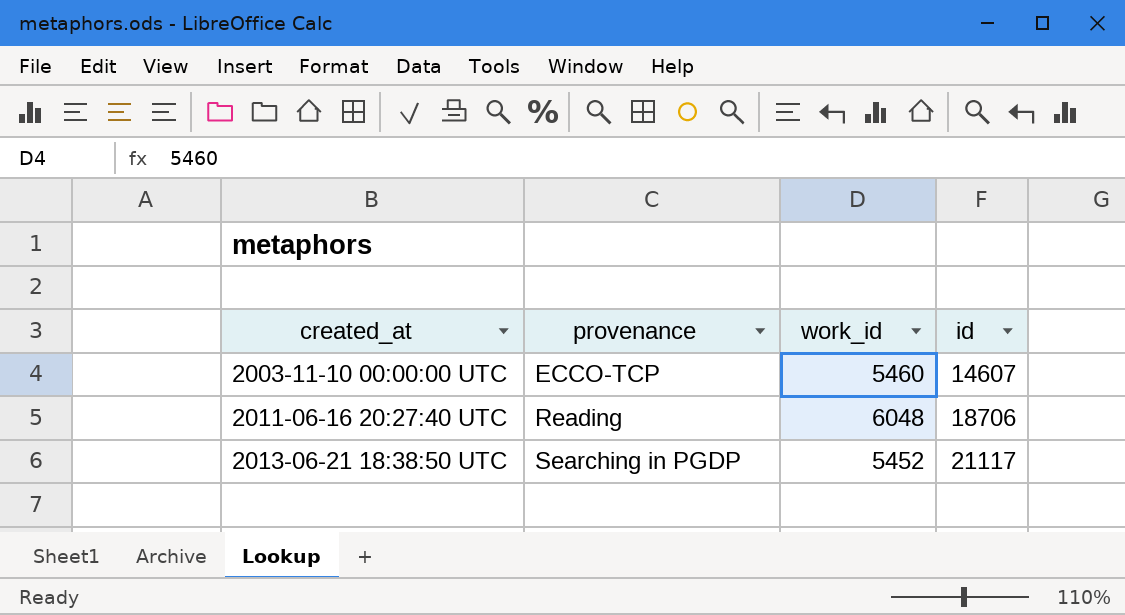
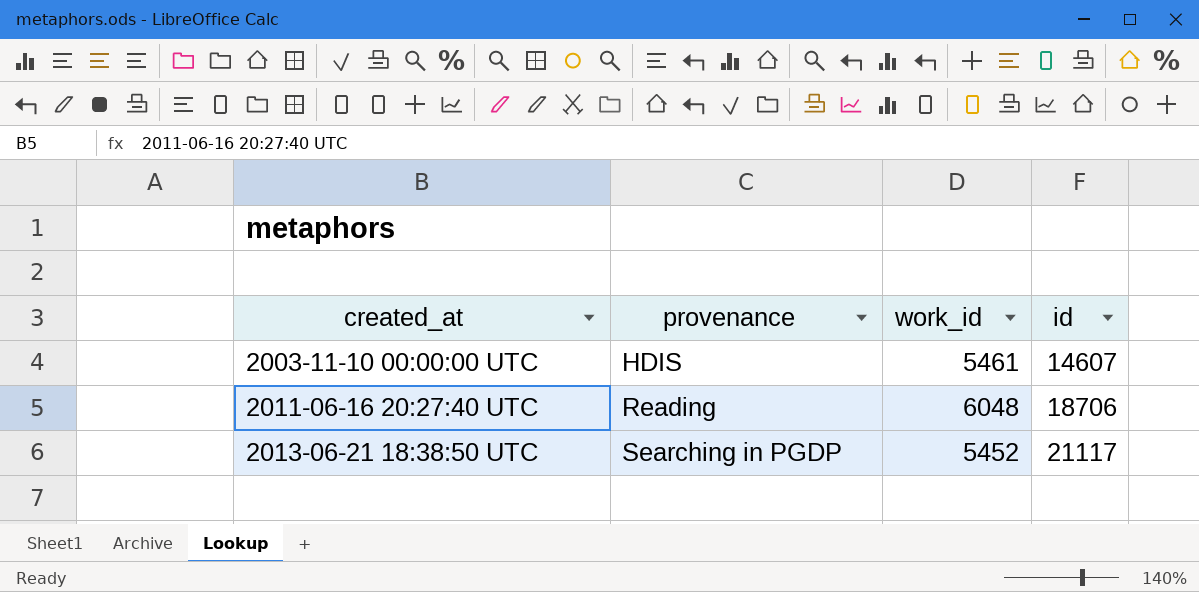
2003-11-10 00:00:00 UTC | provenance: ECCO-TCP -> HDIS
2003-11-10 00:00:00 UTC | work_id: 5460 -> 5461

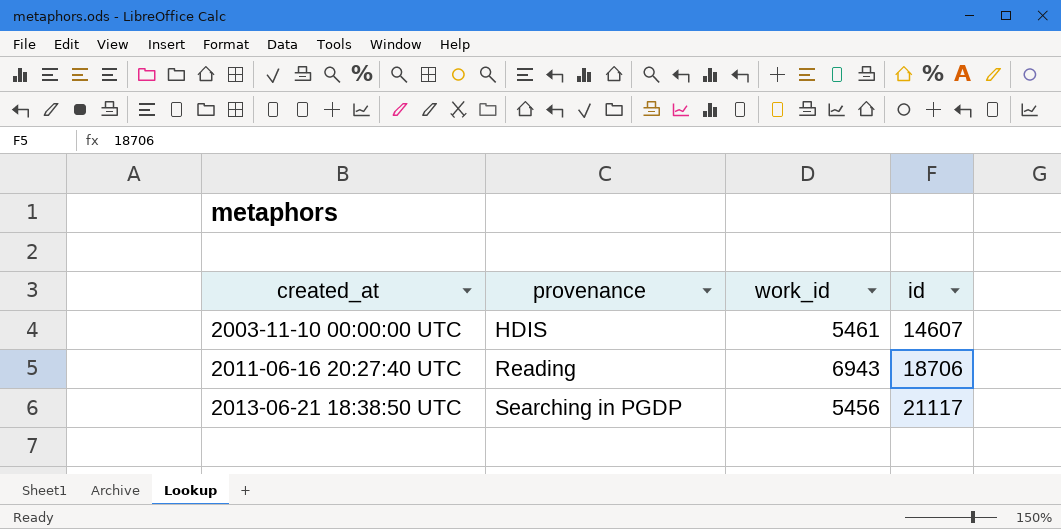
2011-06-16 20:27:40 UTC | work_id: 6048 -> 6943
2013-06-21 18:38:50 UTC | work_id: 5452 -> 5456

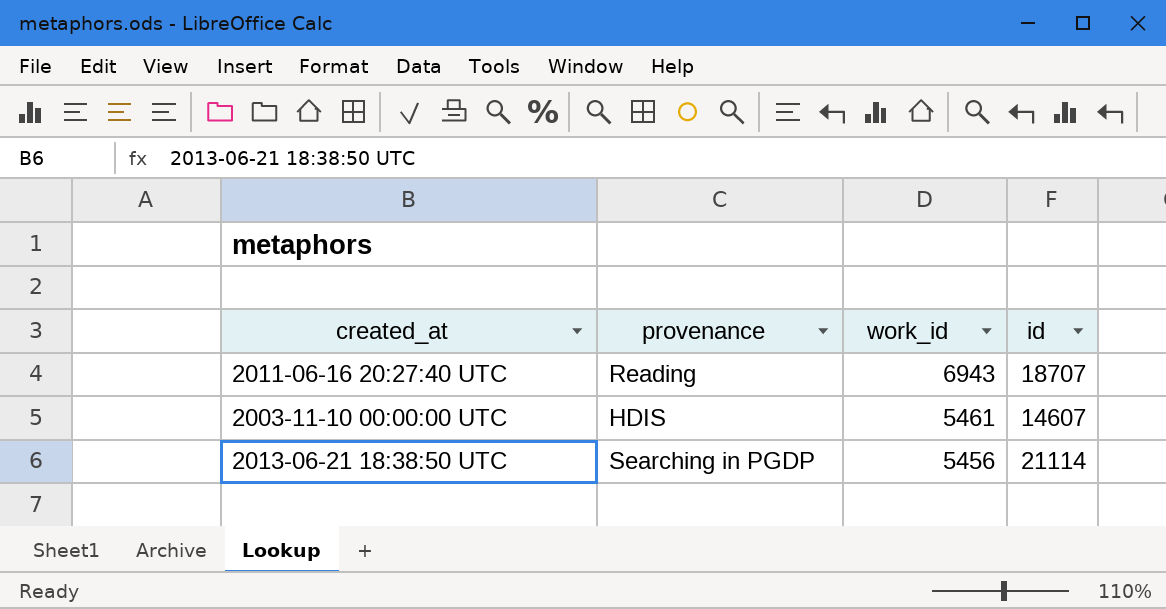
row order: created_at ascending -> work_id descending
2011-06-16 20:27:40 UTC | id: 18706 -> 18707
2013-06-21 18:38:50 UTC | id: 21117 -> 21114

